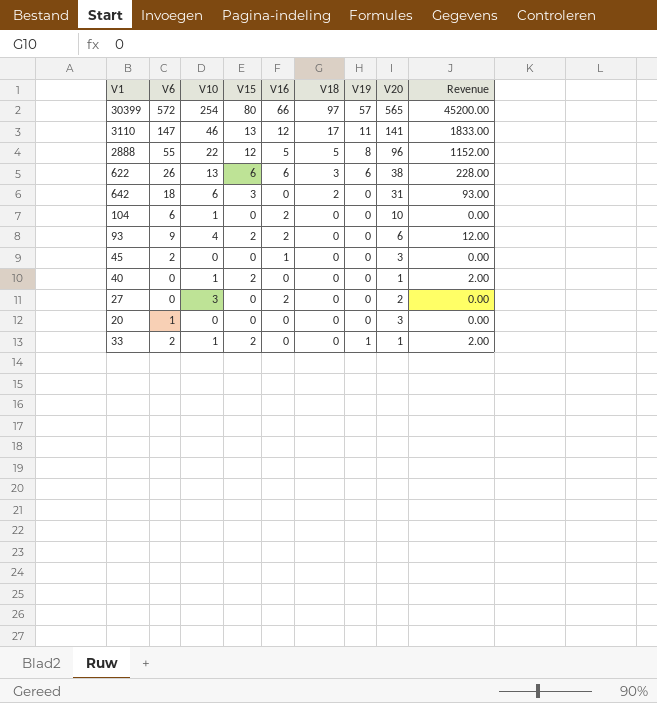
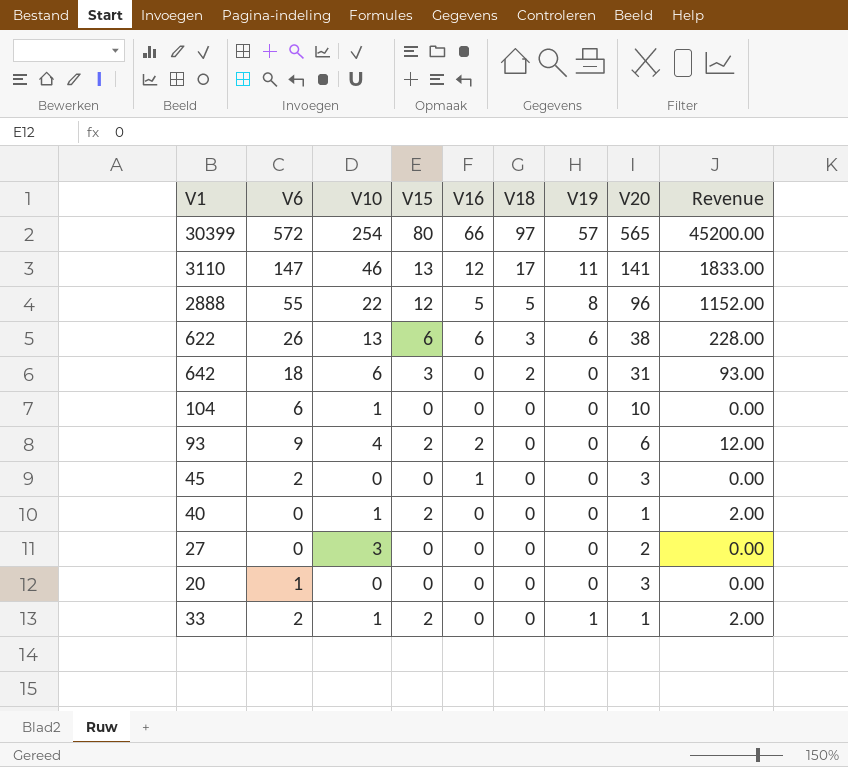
104 | V16: 2 -> 0
27 | V16: 2 -> 0

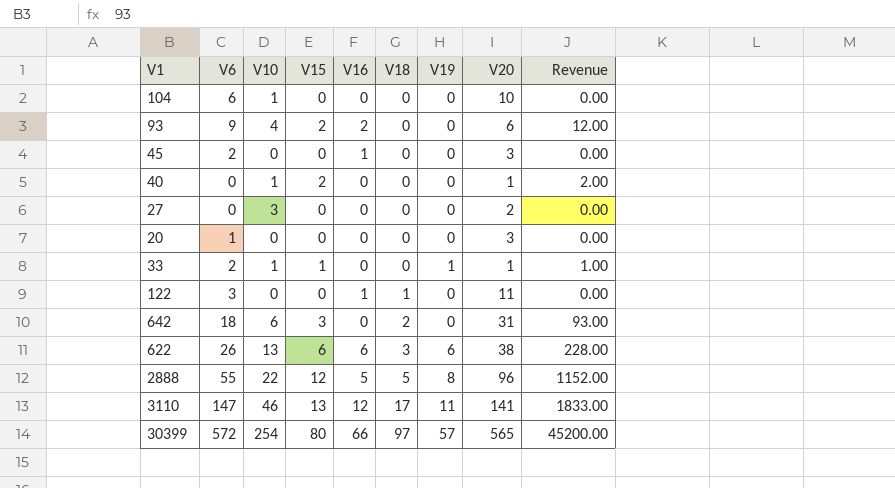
row order: V18 descending -> V18 ascending
33 | V15: 2 -> 1
33 | Revenue: 2.00 -> 1.00
row 122: none -> 3 | 0 | 0 | 1 | 1 | 0 | 11 | 0.00

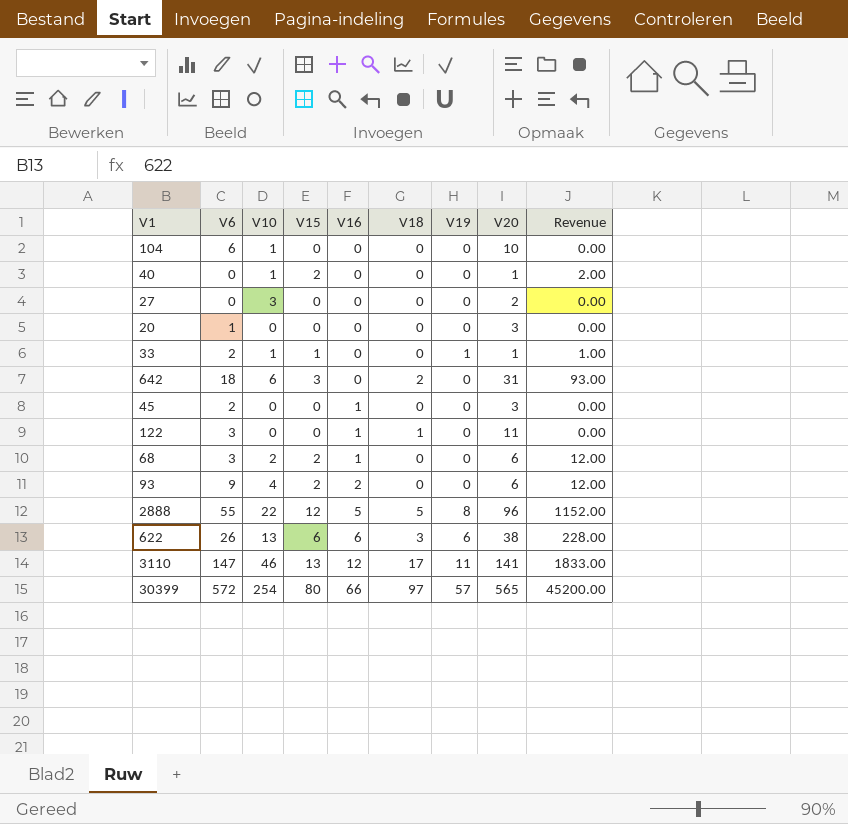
row order: V18 ascending -> V16 ascending
row 68: none -> 3 | 2 | 2 | 1 | 0 | 0 | 6 | 12.00

